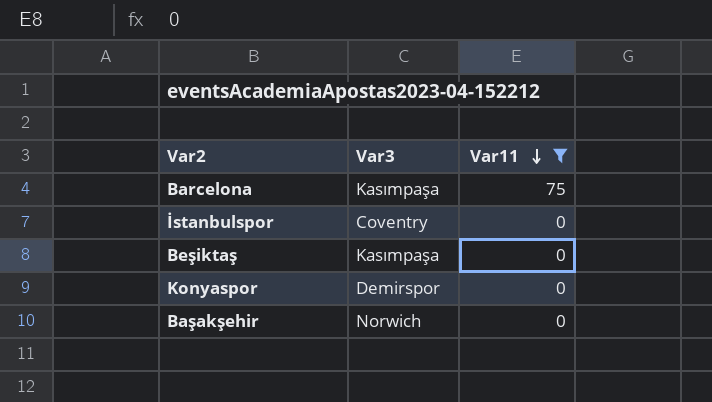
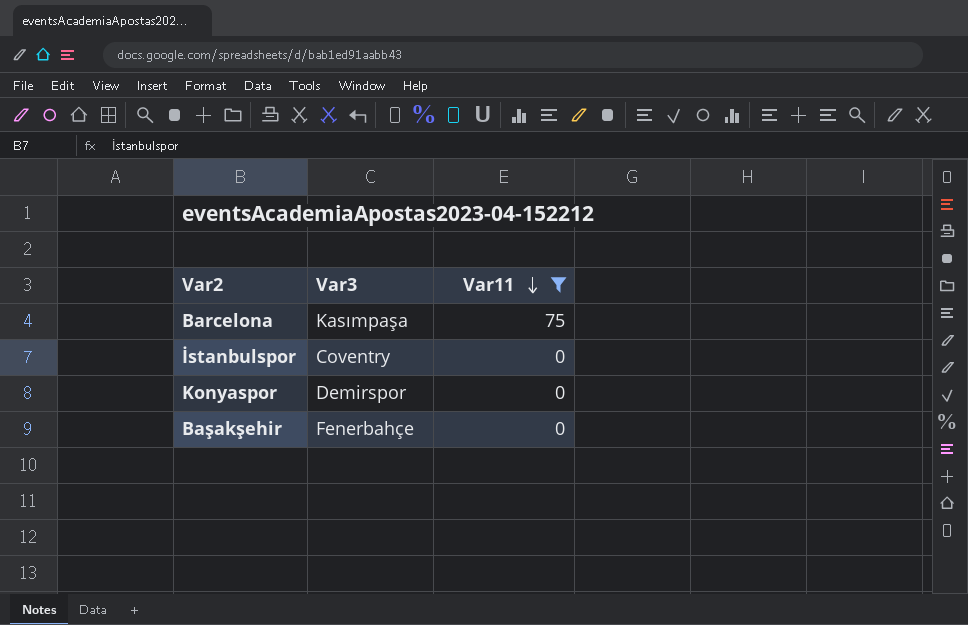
row Beşiktaş: Kasımpaşa | 0 -> none
Başakşehir | Var3: Norwich -> Fenerbahçe

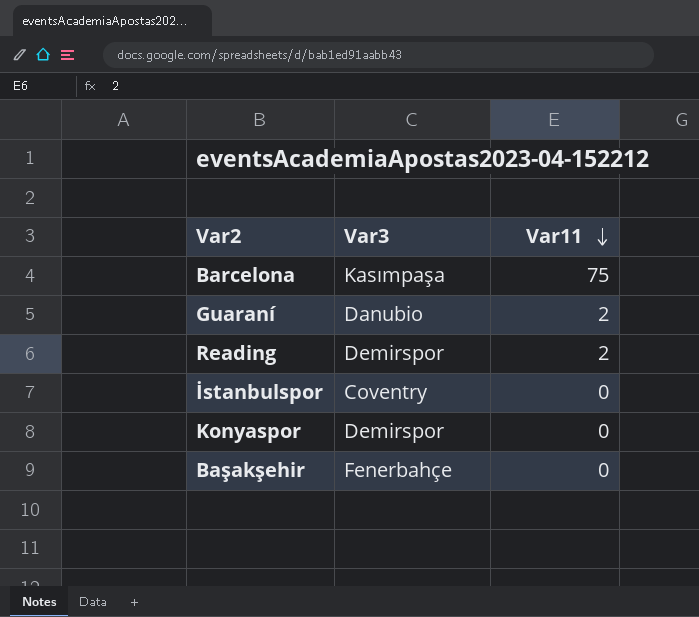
filter: Var11 != 2 -> none

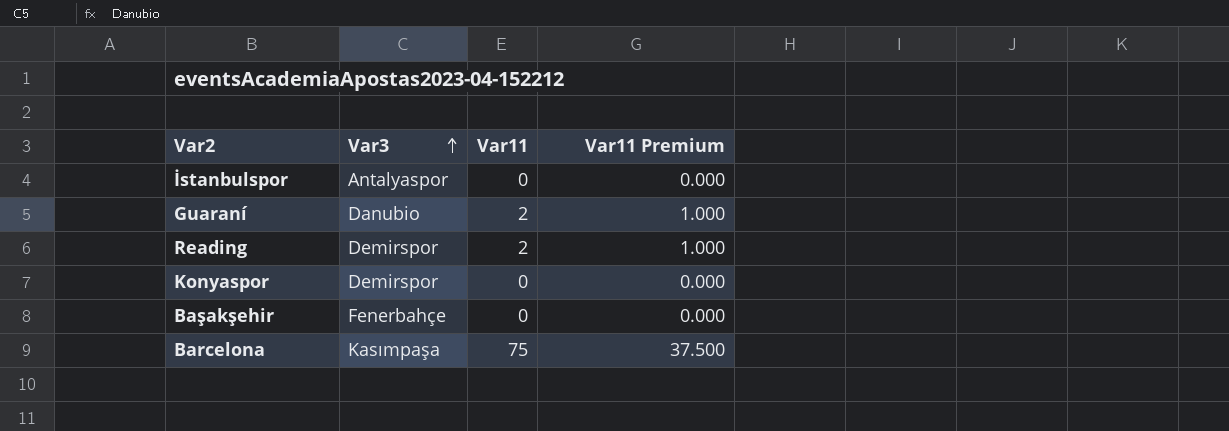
row order: Var11 descending -> Var3 ascending
column Var11 Premium | formula: none -> [Var11] * 0.5
İstanbulspor | Var3: Coventry -> Antalyaspor

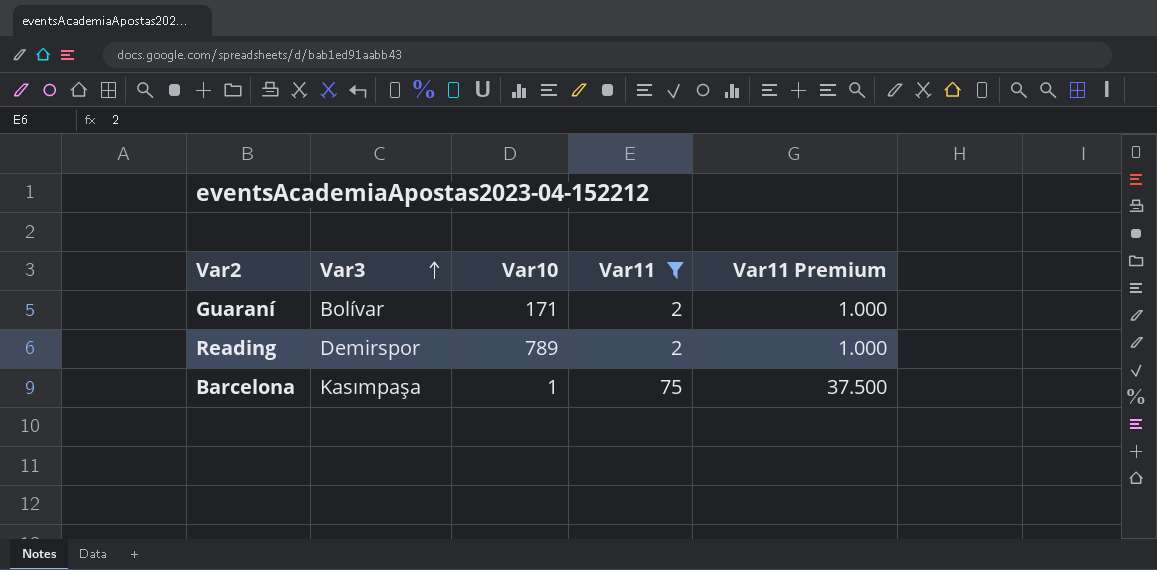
filter: none -> Var11 != 0
column Var10 | position: none -> 3
Guaraní | Var3: Danubio -> Bolívar

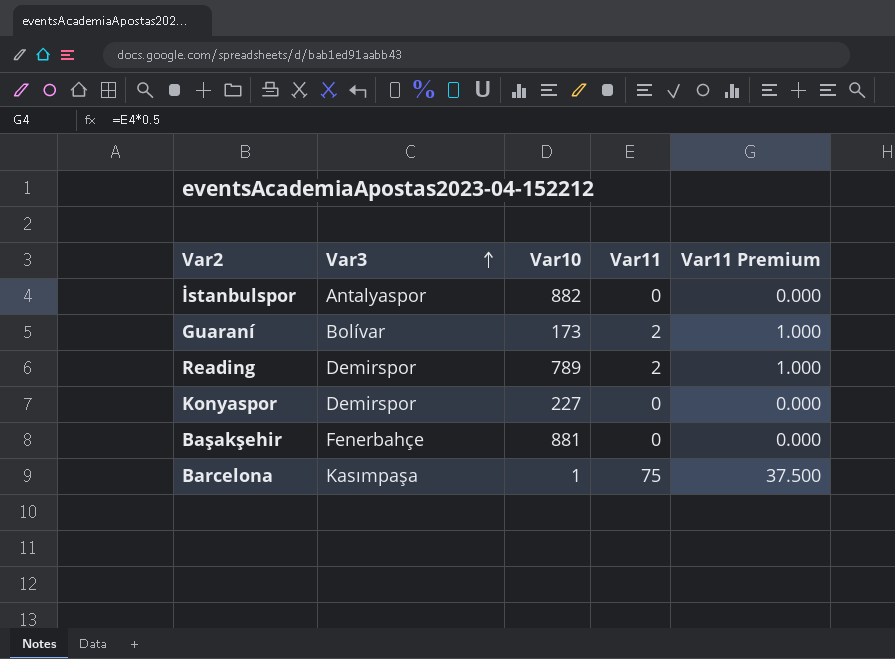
filter: Var11 != 0 -> none
Guaraní | Var10: 171 -> 173

